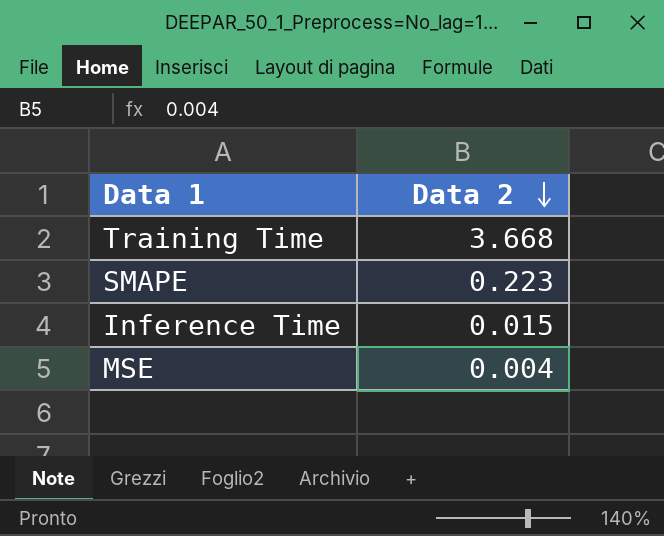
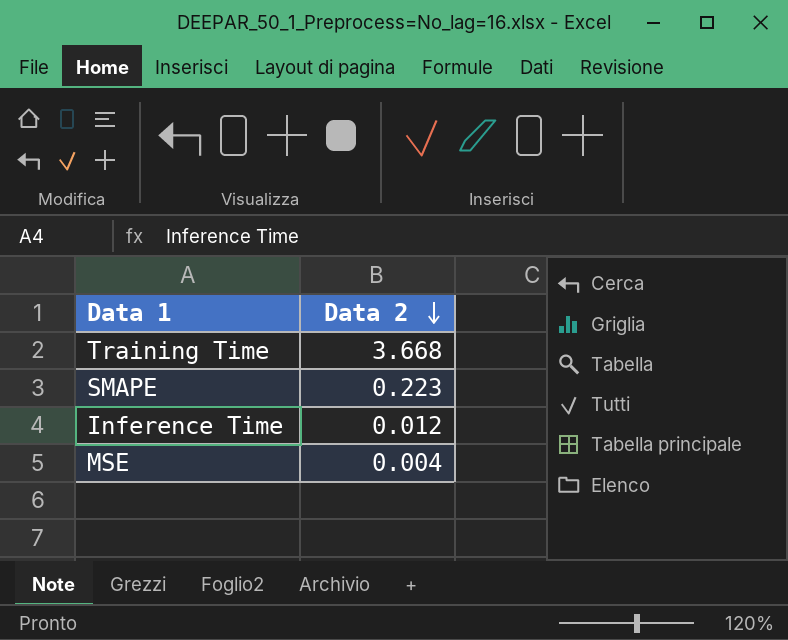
Inference Time | Data 2: 0.015 -> 0.012

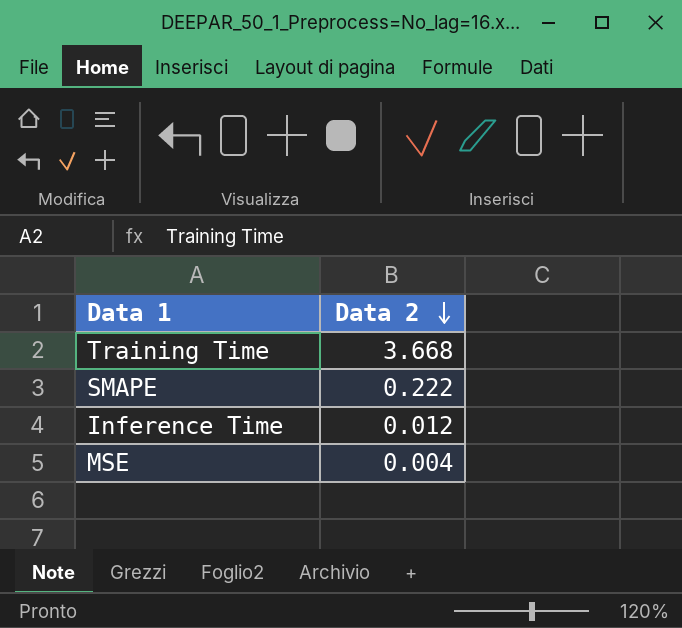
SMAPE | Data 2: 0.223 -> 0.222

